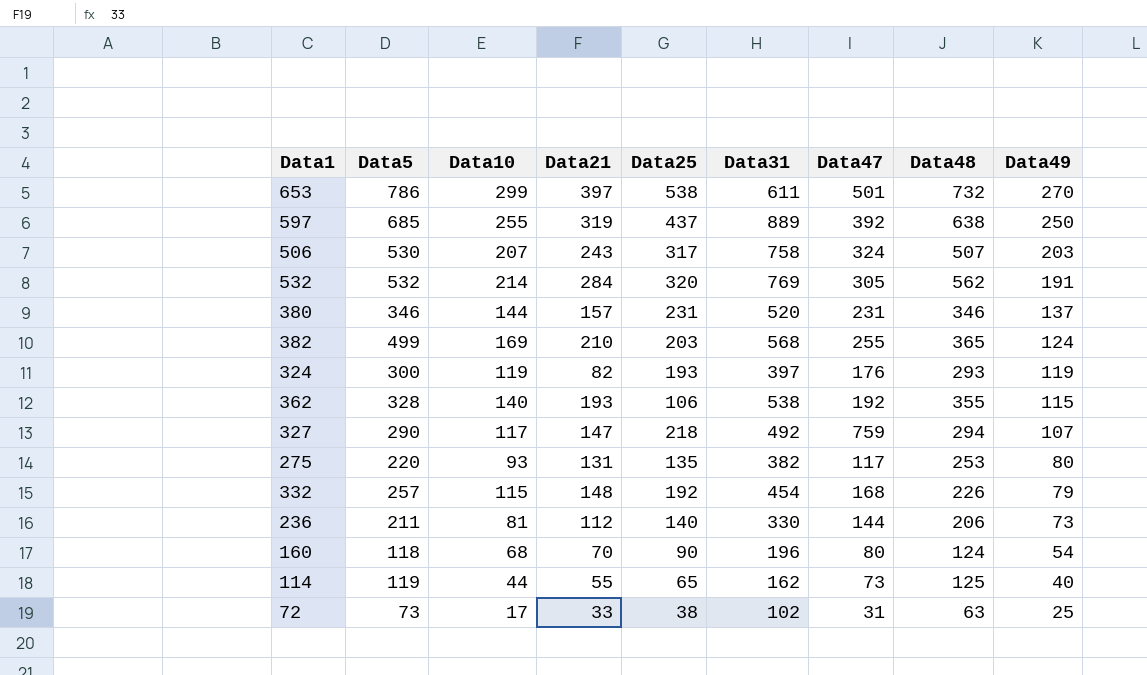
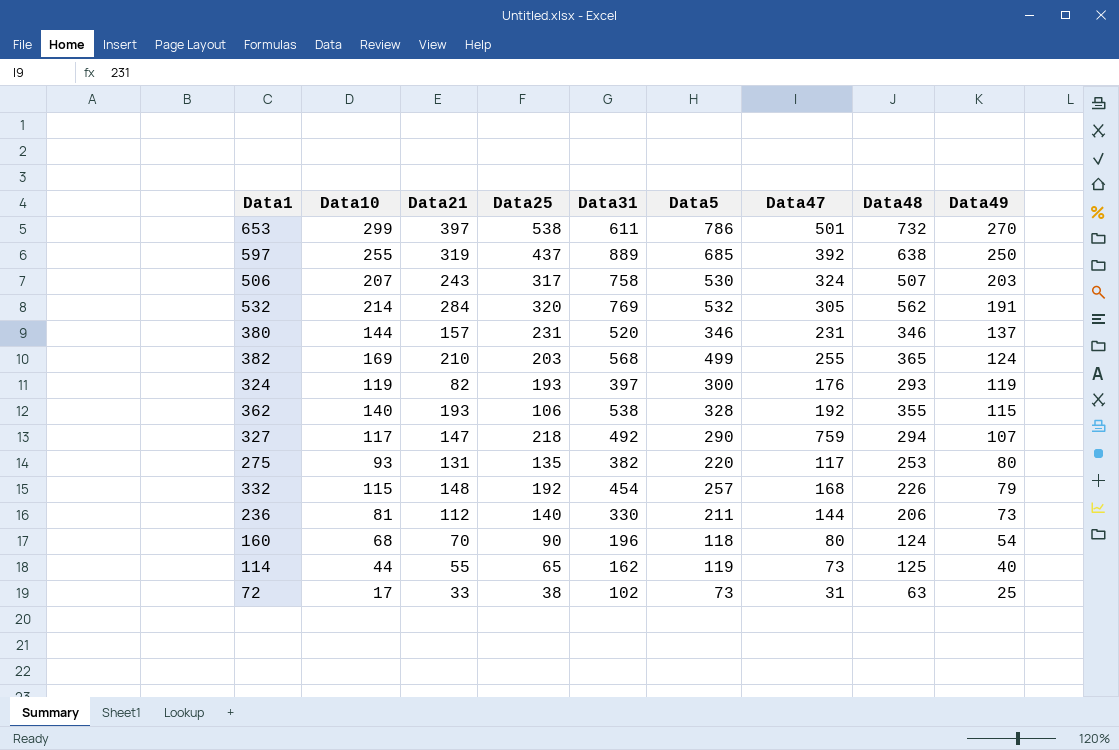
column Data5 | position: 2 -> 6

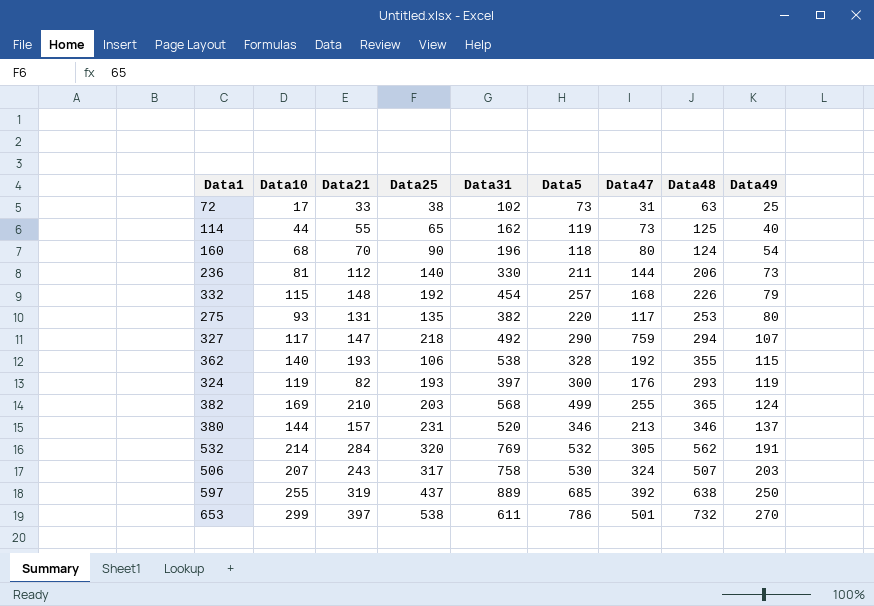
row order: Data49 descending -> Data49 ascending
380 | Data47: 231 -> 213

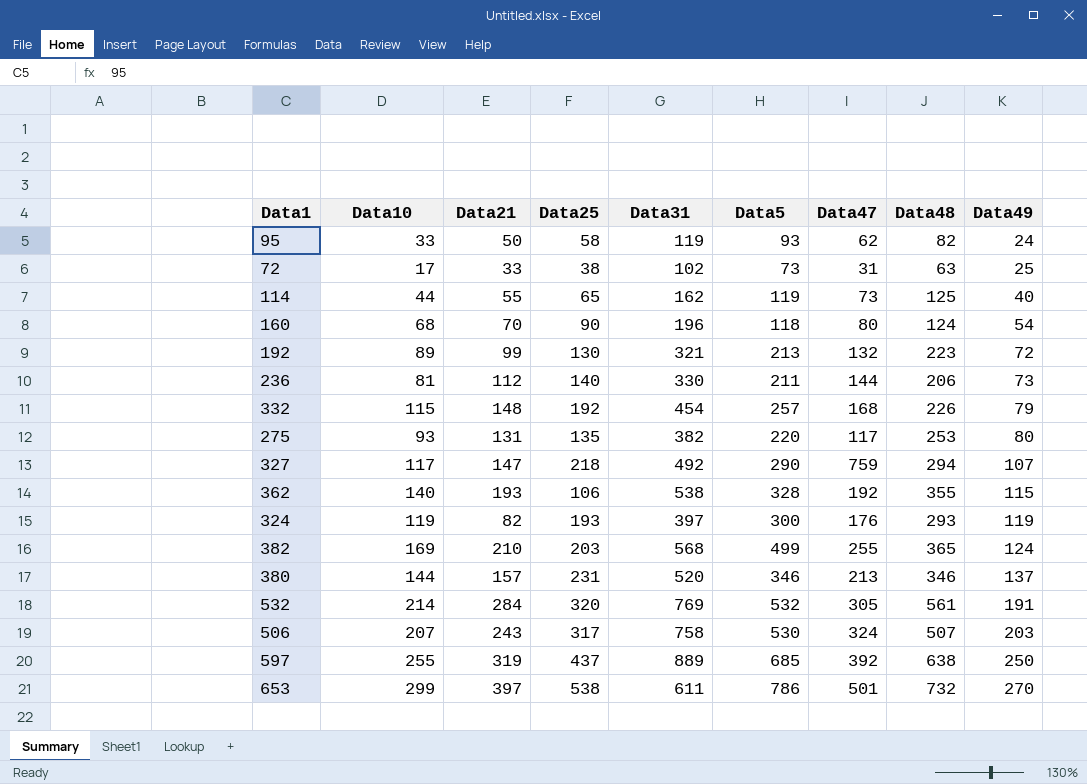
row 95: none -> 33 | 50 | 58 | 119 | 93 | 62 | 82 | 24
row 192: none -> 89 | 99 | 130 | 321 | 213 | 132 | 223 | 72
532 | Data48: 562 -> 561

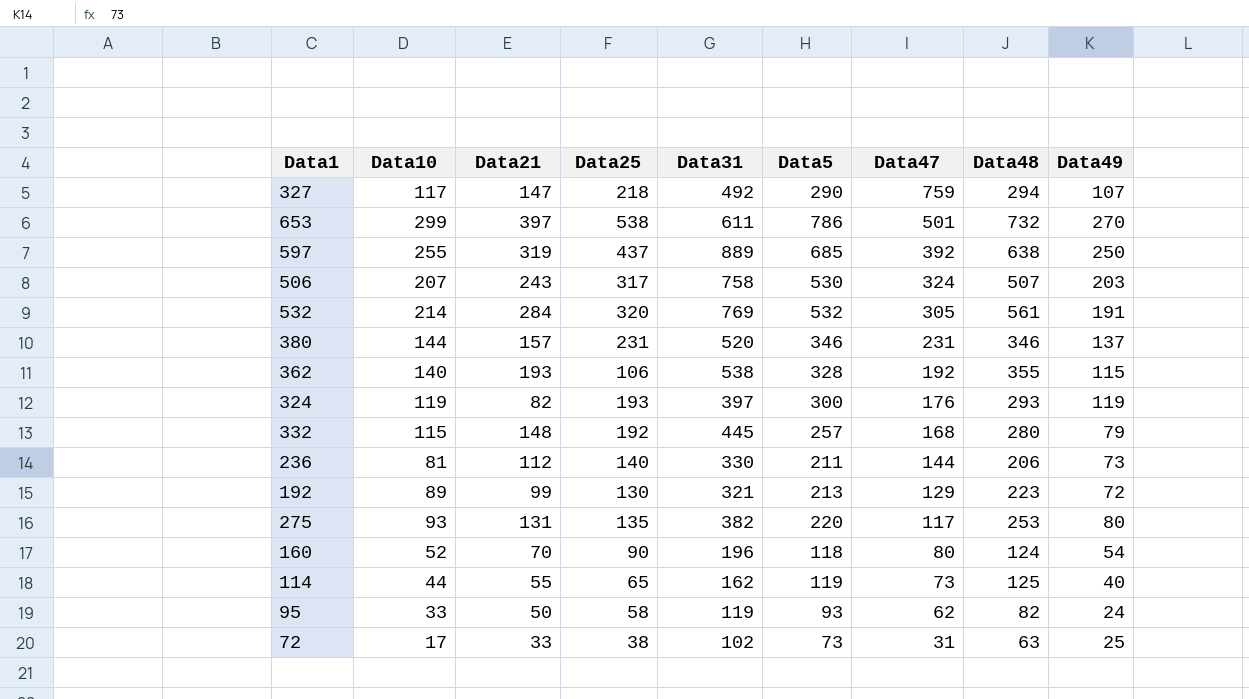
row order: Data49 ascending -> Data47 descending
row 382: 169 | 210 | 203 | 568 | 499 | 255 | 365 | 124 -> none
380 | Data47: 213 -> 231
332 | Data31: 454 -> 445
332 | Data48: 226 -> 280
192 | Data47: 132 -> 129
160 | Data10: 68 -> 52

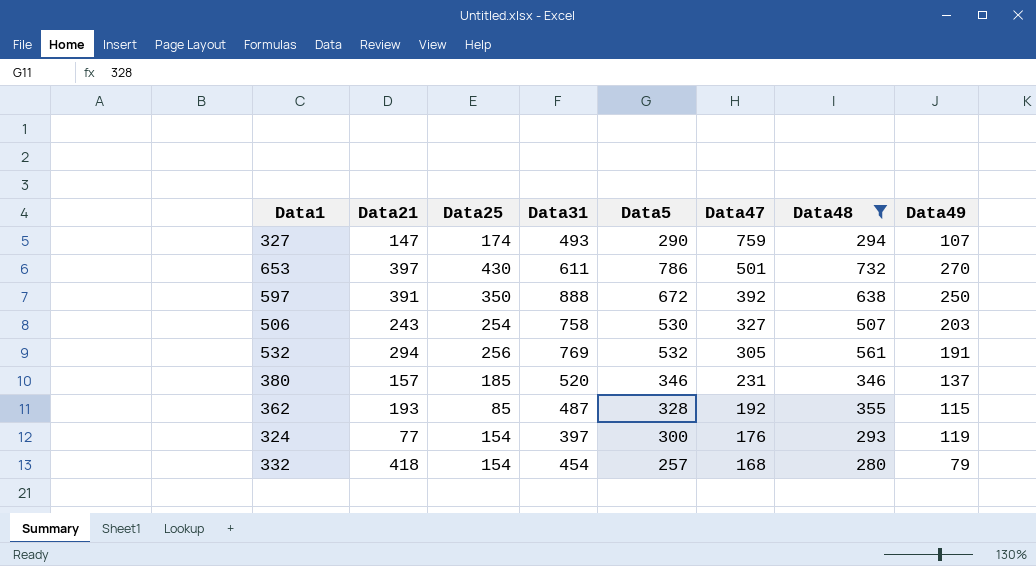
filter: none -> Data48 >= 280
column Data10 | position: 2 -> none
327 | Data25: 218 -> 174
327 | Data31: 492 -> 493
653 | Data25: 538 -> 430
597 | Data21: 319 -> 391
597 | Data25: 437 -> 350
597 | Data31: 889 -> 888
597 | Data5: 685 -> 672
506 | Data25: 317 -> 254
506 | Data47: 324 -> 327
532 | Data21: 284 -> 294
532 | Data25: 320 -> 256
380 | Data25: 231 -> 185
362 | Data25: 106 -> 85
362 | Data31: 538 -> 487
324 | Data21: 82 -> 77
324 | Data25: 193 -> 154
332 | Data21: 148 -> 418
332 | Data25: 192 -> 154
332 | Data31: 445 -> 454

